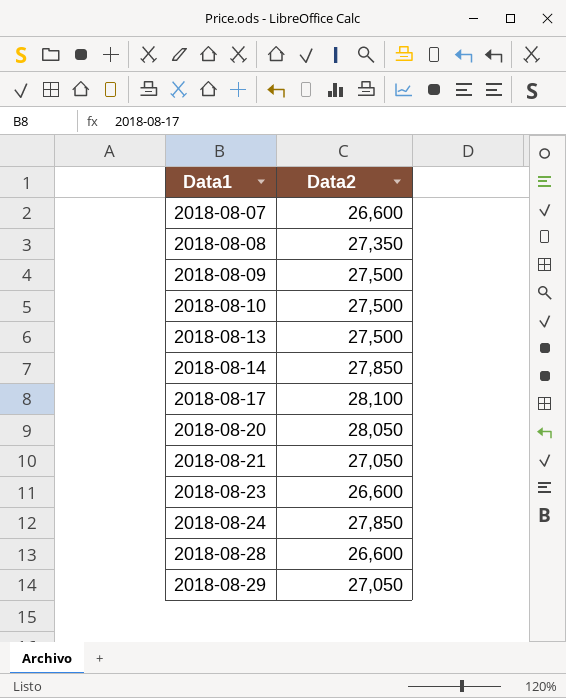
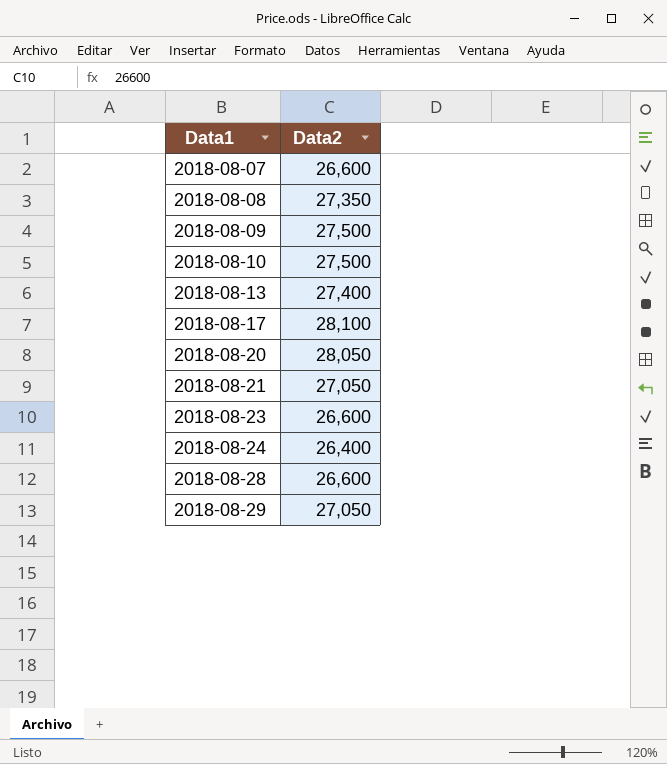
row 2018-08-14: 27,850 -> none
2018-08-13 | Data2: 27,500 -> 27,400
2018-08-24 | Data2: 27,850 -> 26,400

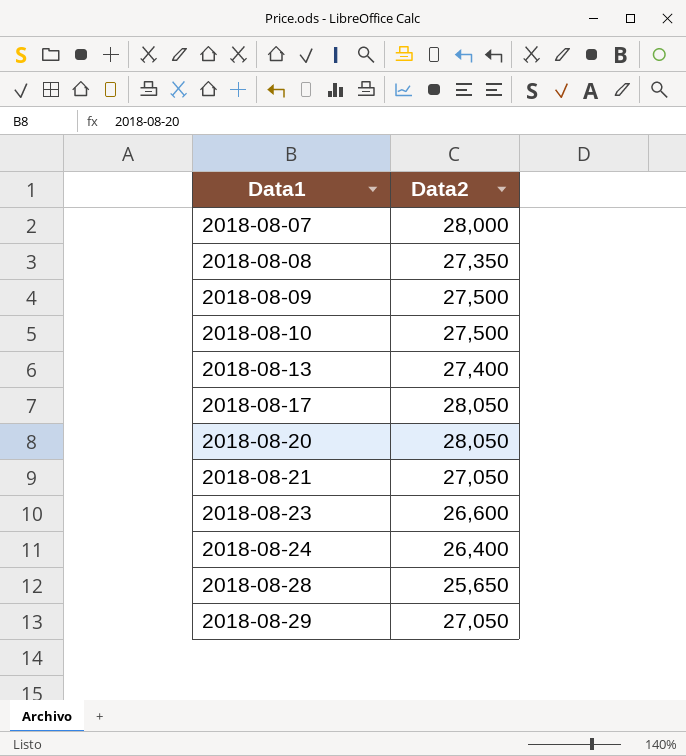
2018-08-07 | Data2: 26,600 -> 28,000
2018-08-17 | Data2: 28,100 -> 28,050
2018-08-28 | Data2: 26,600 -> 25,650

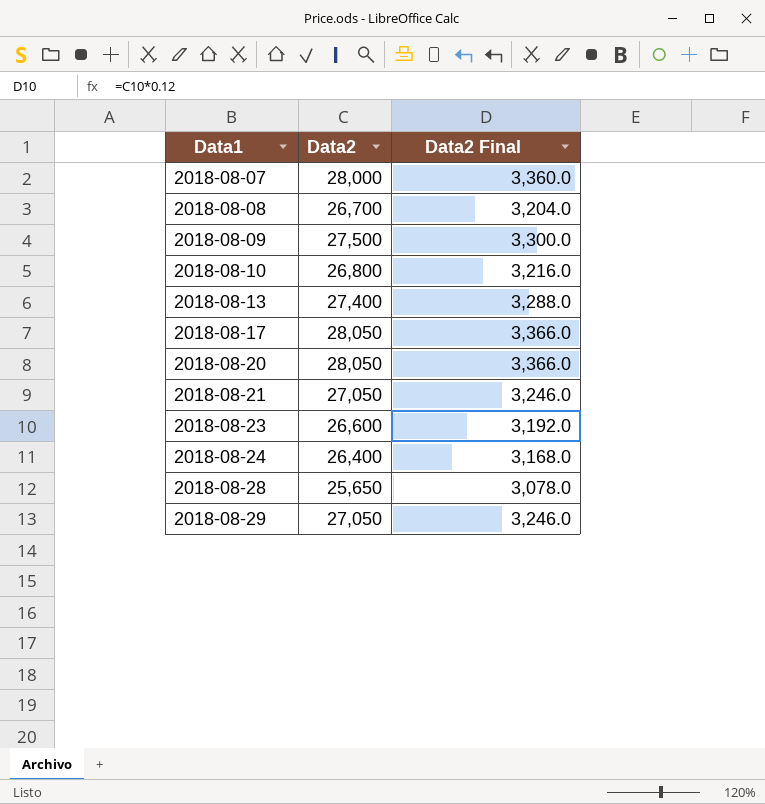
column Data2 Final | formula: none -> [Data2] * 0.12
2018-08-08 | Data2: 27,350 -> 26,700
2018-08-10 | Data2: 27,500 -> 26,800

